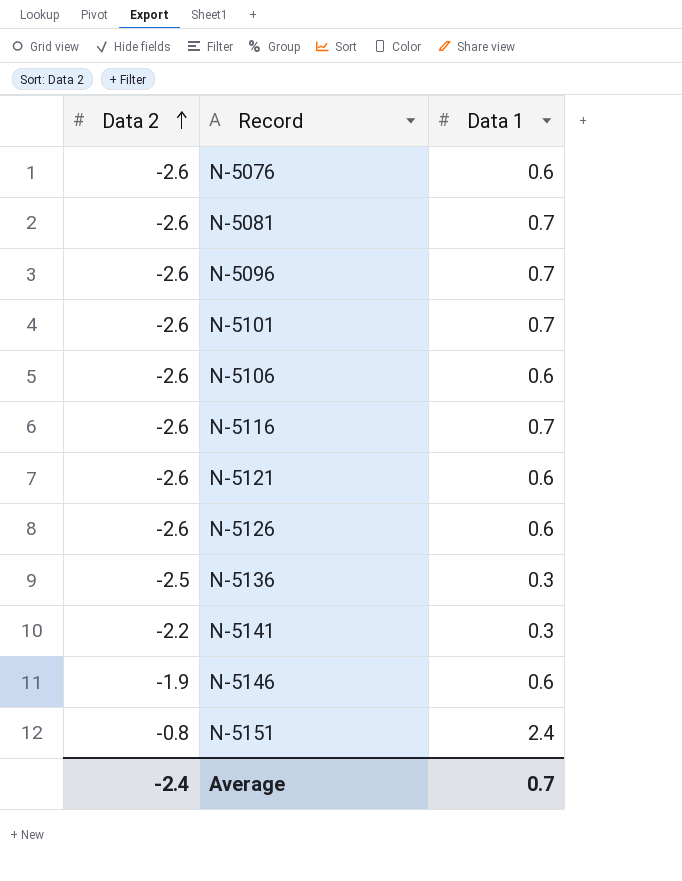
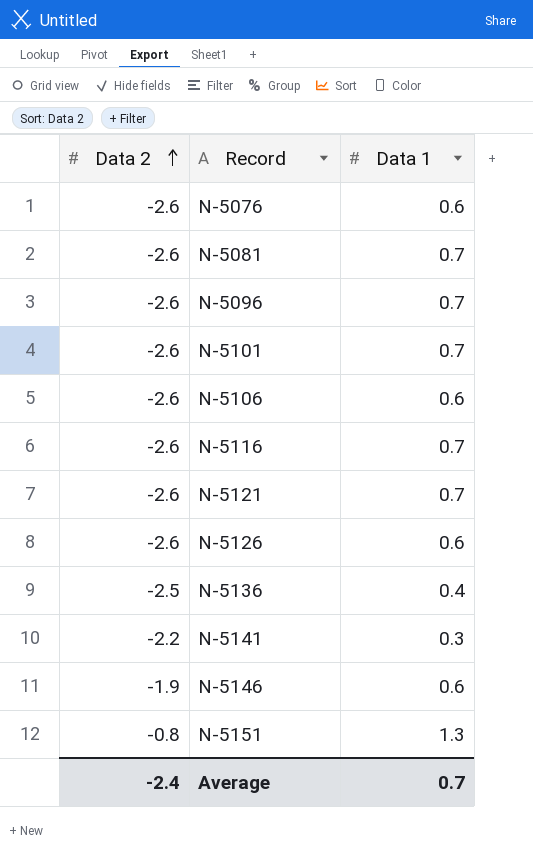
N-5121 | Data 1: 0.6 -> 0.7
N-5136 | Data 1: 0.3 -> 0.4
N-5151 | Data 1: 2.4 -> 1.3

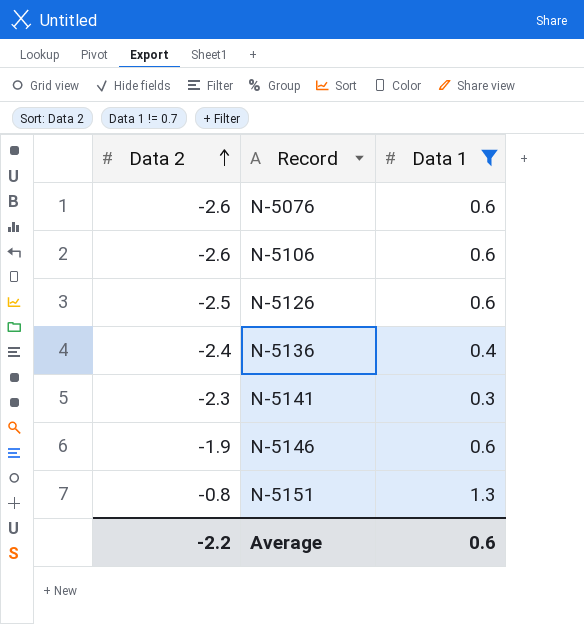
filter: none -> Data 1 != 0.7
N-5126 | Data 2: -2.6 -> -2.5
N-5136 | Data 2: -2.5 -> -2.4
N-5141 | Data 2: -2.2 -> -2.3
Average | Data 2: -2.4 -> -2.2
Average | Data 1: 0.7 -> 0.6

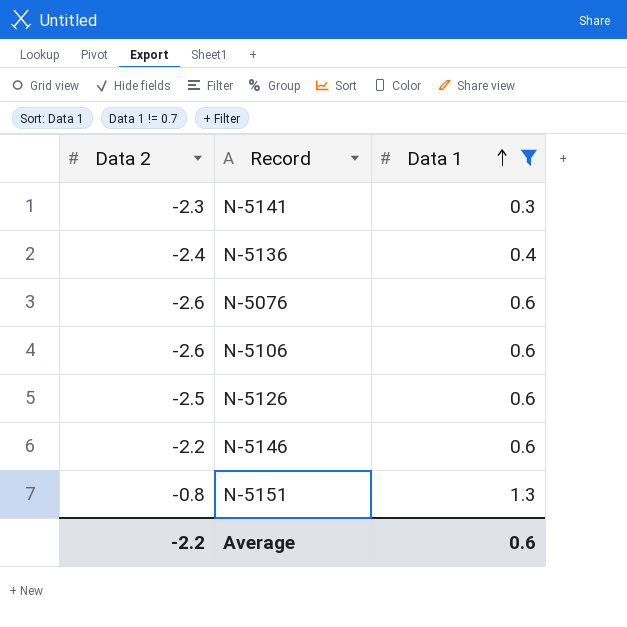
row order: Data 2 ascending -> Data 1 ascending
N-5146 | Data 2: -1.9 -> -2.2

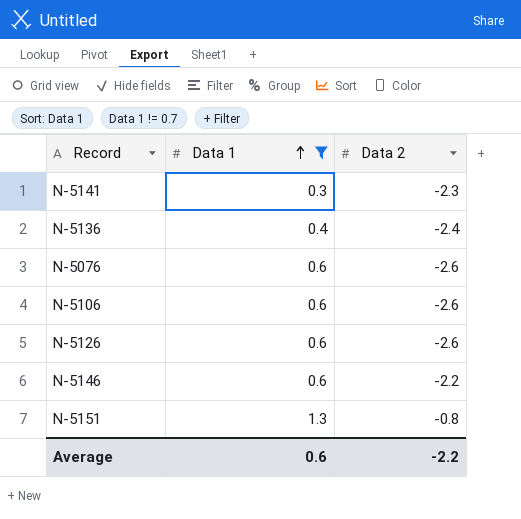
column Data 2 | position: 1 -> 3
N-5126 | Data 2: -2.5 -> -2.6

